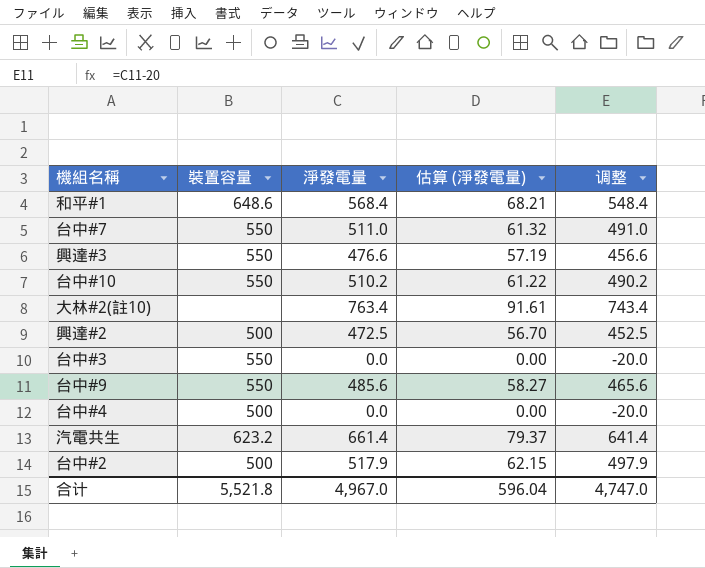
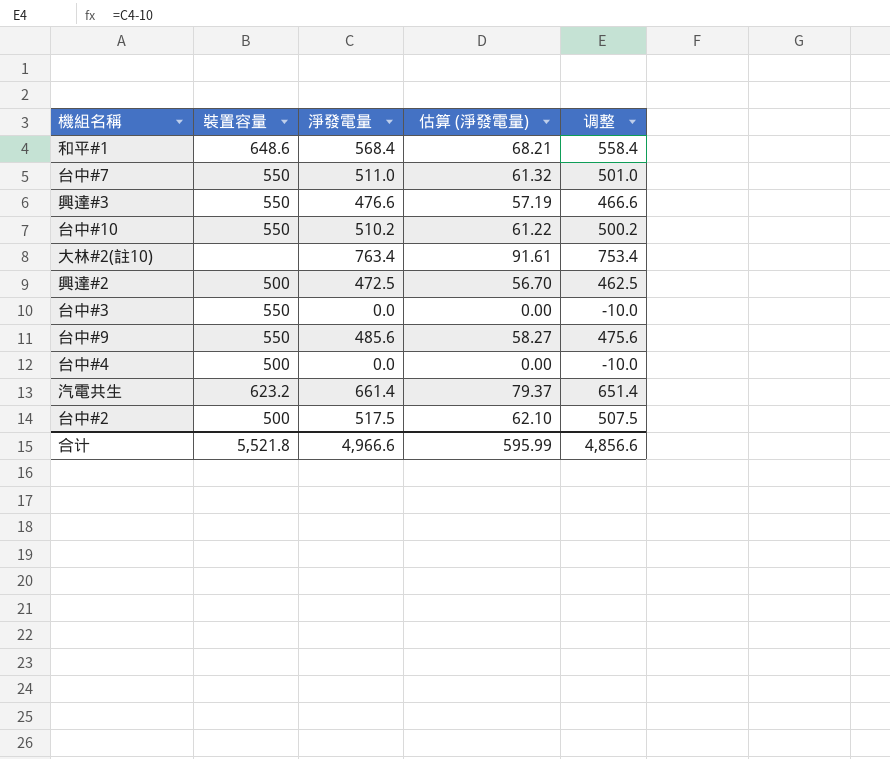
column 调整 | formula: [淨發電量] - 20 -> [淨發電量] - 10
台中#2 | 淨發電量: 517.9 -> 517.5
台中#2 | 估算 (淨發電量): 62.15 -> 62.10
合计 | 淨發電量: 4,967.0 -> 4,966.6
合计 | 估算 (淨發電量): 596.04 -> 595.99
合计 | 调整: 4,747.0 -> 4,856.6

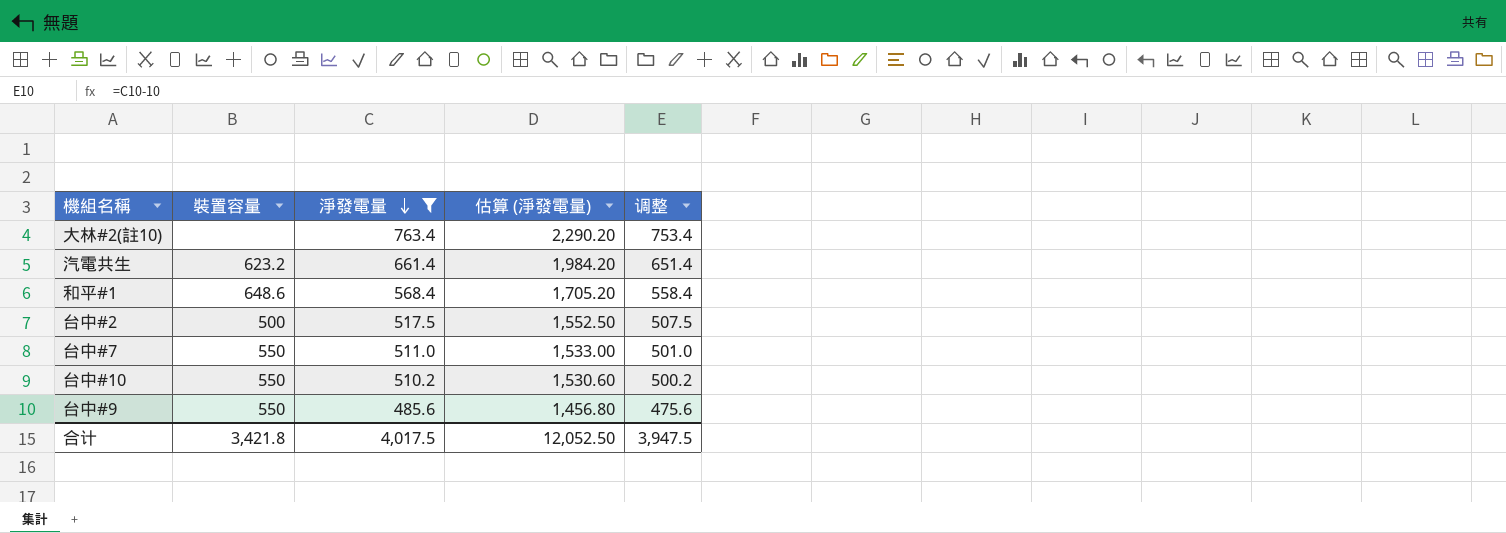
filter: none -> 淨發電量 >= 485.6
row order: none -> 淨發電量 descending
column 估算 (淨發電量) | formula: [淨發電量] * 0.12 -> [淨發電量] * 3
合计 | 裝置容量: 5,521.8 -> 3,421.8
合计 | 淨發電量: 4,966.6 -> 4,017.5
合计 | 估算 (淨發電量): 595.99 -> 12,052.50
合计 | 调整: 4,856.6 -> 3,947.5

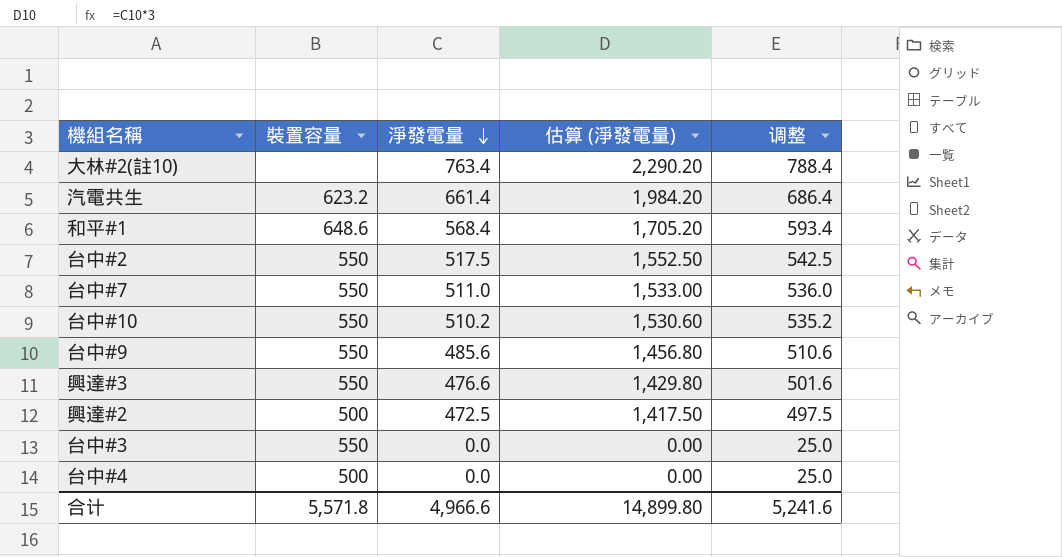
filter: 淨發電量 >= 485.6 -> none
column 调整 | formula: [淨發電量] - 10 -> [淨發電量] + 25
台中#2 | 裝置容量: 500 -> 550
合计 | 裝置容量: 3,421.8 -> 5,571.8
合计 | 淨發電量: 4,017.5 -> 4,966.6
合计 | 估算 (淨發電量): 12,052.50 -> 14,899.80
合计 | 调整: 3,947.5 -> 5,241.6

